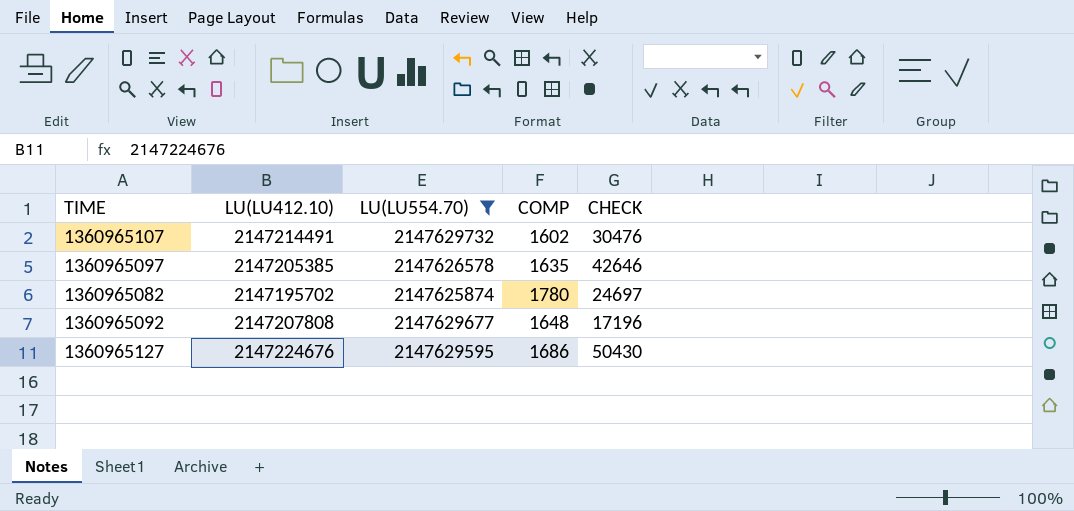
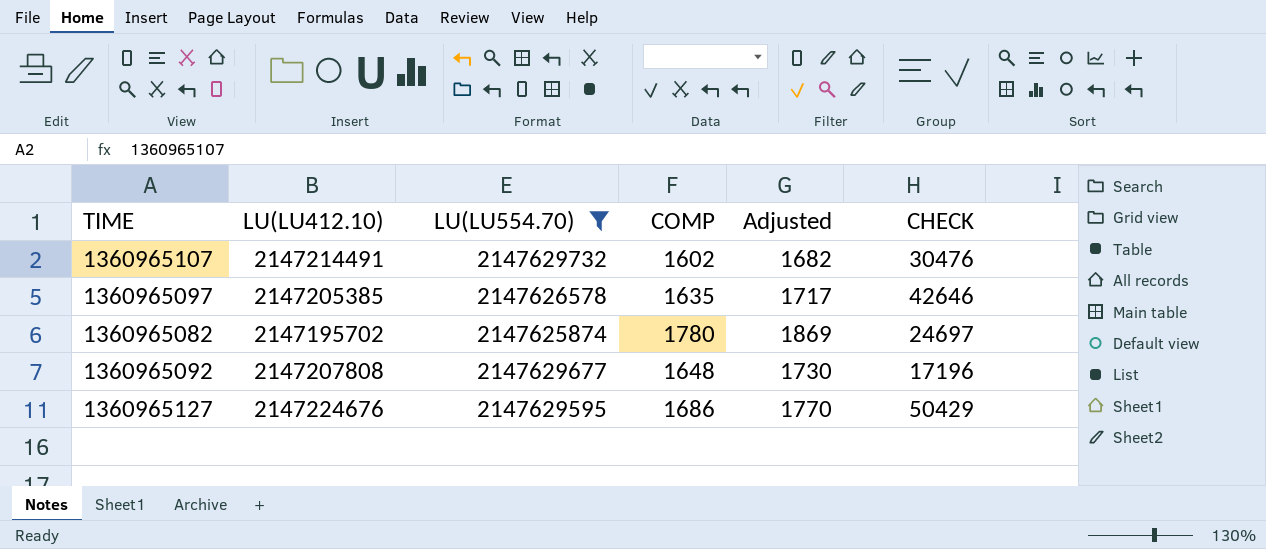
column Adjusted | formula: none -> [COMP] * 1.05
1360965127 | CHECK: 50430 -> 50429

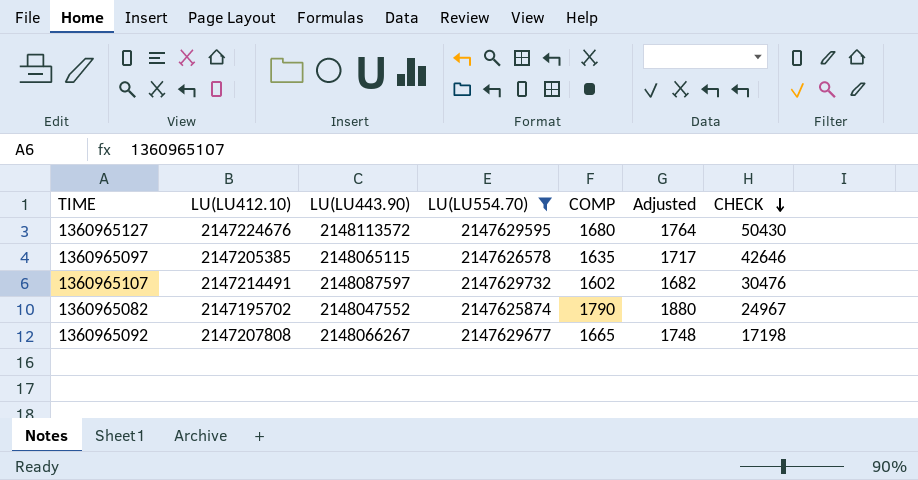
row order: none -> CHECK descending
column LU(LU443.90) | position: none -> 3
1360965127 | COMP: 1686 -> 1680
1360965127 | Adjusted: 1770 -> 1764
1360965127 | CHECK: 50429 -> 50430
1360965082 | COMP: 1780 -> 1790
1360965082 | Adjusted: 1869 -> 1880
1360965082 | CHECK: 24697 -> 24967
1360965092 | COMP: 1648 -> 1665
1360965092 | Adjusted: 1730 -> 1748
1360965092 | CHECK: 17196 -> 17198

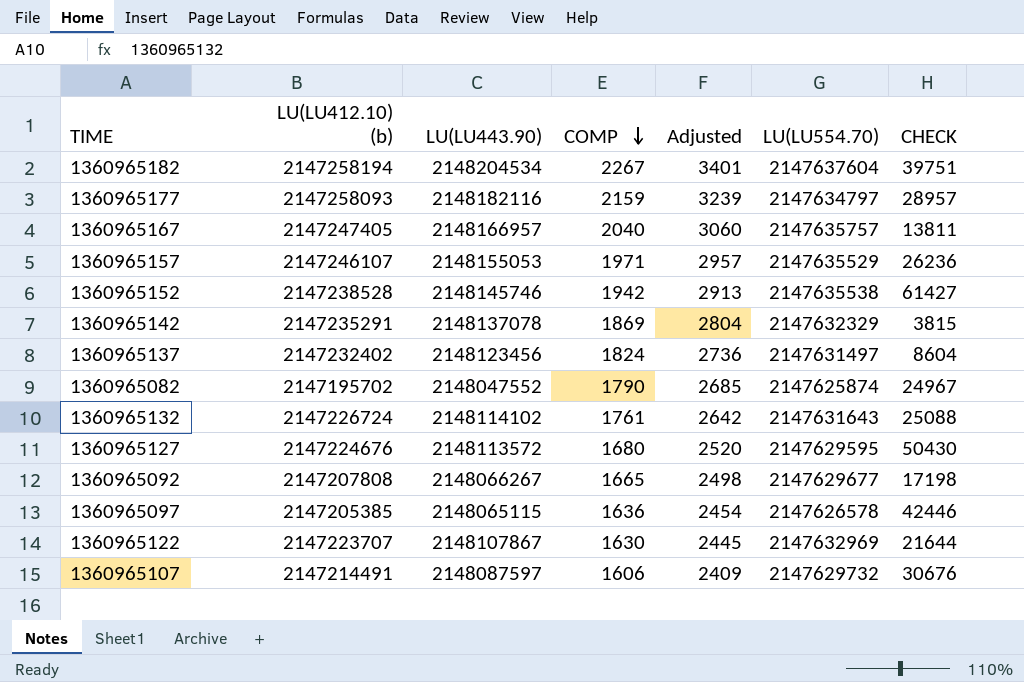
filter: LU(LU554.70) <= 2147629732 -> none
row order: CHECK descending -> COMP descending
column name: LU(LU412.10) -> LU(LU412.10) (b)
column Adjusted | formula: [COMP] * 1.05 -> [COMP] * 1.5
column LU(LU554.70) | position: 4 -> 6
1360965097 | COMP: 1635 -> 1636
1360965097 | CHECK: 42646 -> 42446
1360965107 | COMP: 1602 -> 1606
1360965107 | CHECK: 30476 -> 30676

